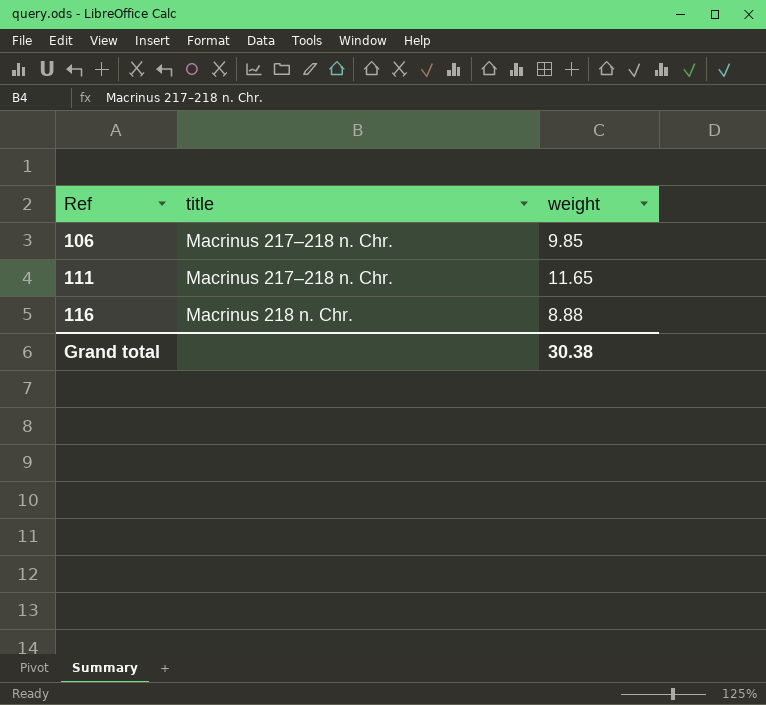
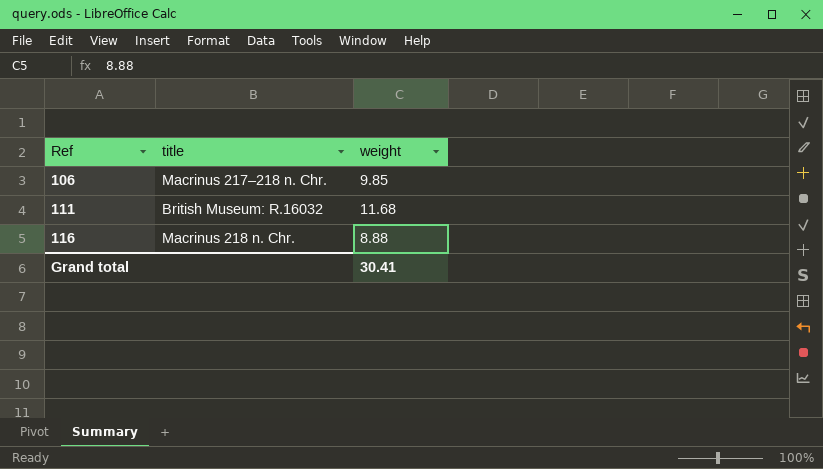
111 | title: Macrinus 217–218 n. Chr. -> British Museum: R.16032
111 | weight: 11.65 -> 11.68
Grand total | weight: 30.38 -> 30.41

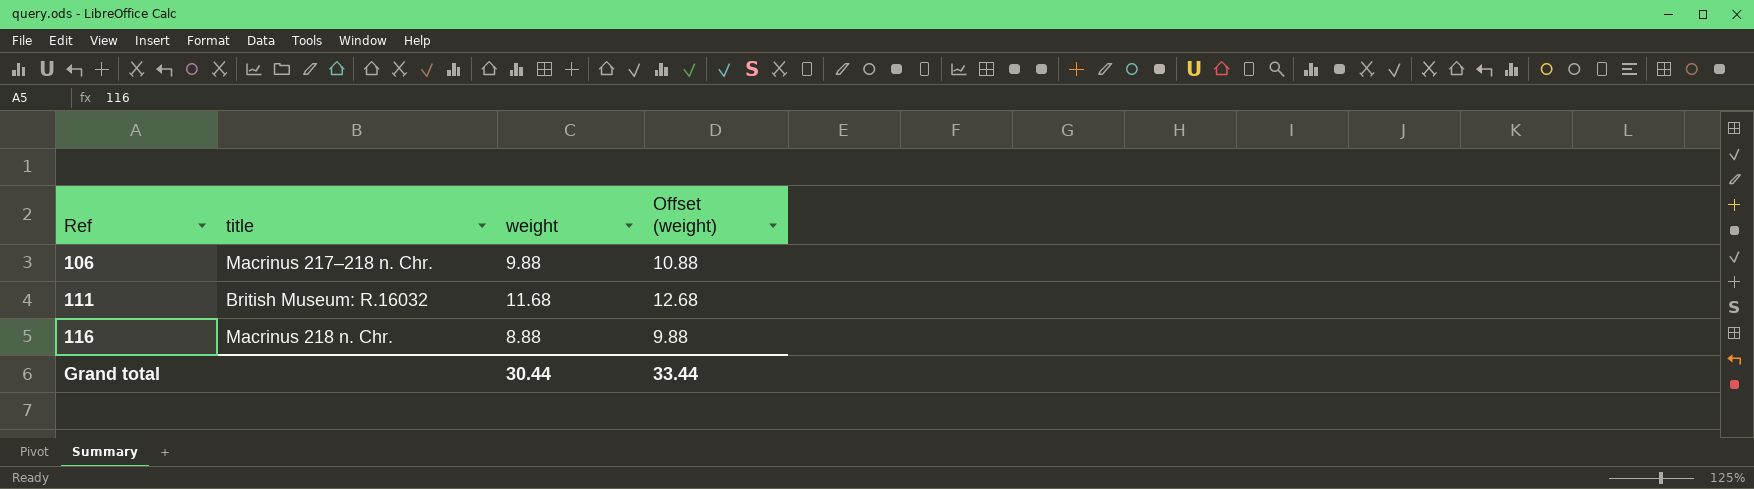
column Offset (weight) | formula: none -> [weight] + 1
106 | weight: 9.85 -> 9.88
Grand total | weight: 30.41 -> 30.44

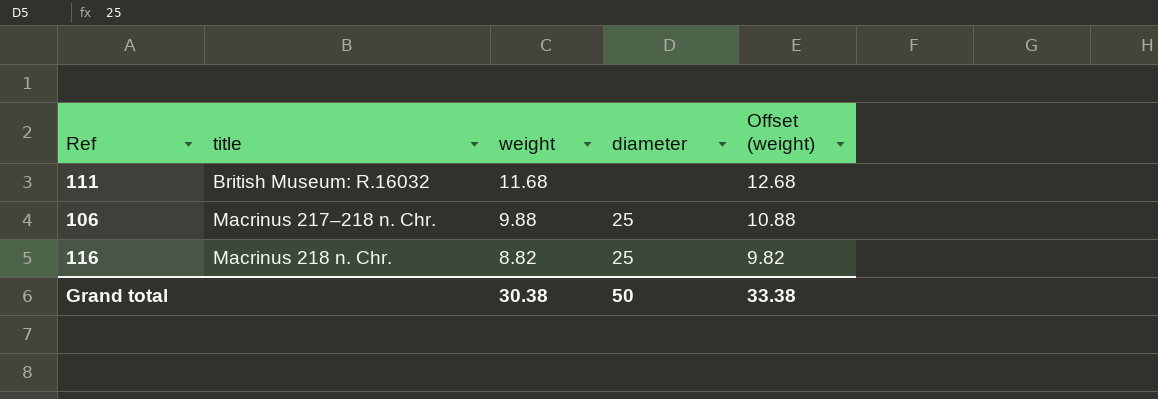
row order: Ref ascending -> title ascending
column diameter | position: none -> 4
116 | weight: 8.88 -> 8.82
116 | Offset (weight): 9.88 -> 9.82
Grand total | weight: 30.44 -> 30.38
Grand total | Offset (weight): 33.44 -> 33.38

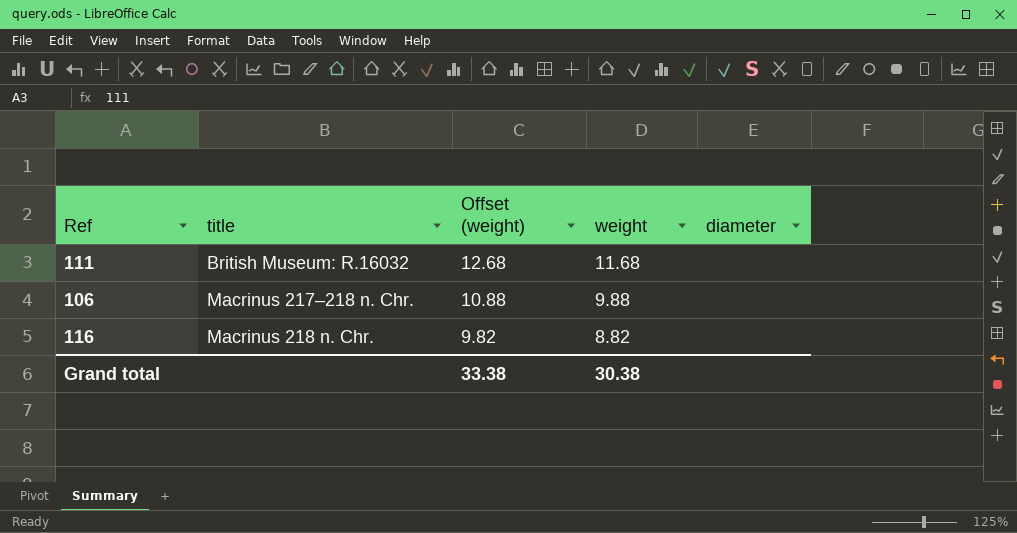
column Offset (weight) | position: 5 -> 3
106 | diameter: 25 -> none
116 | diameter: 25 -> none
Grand total | diameter: 50 -> none

